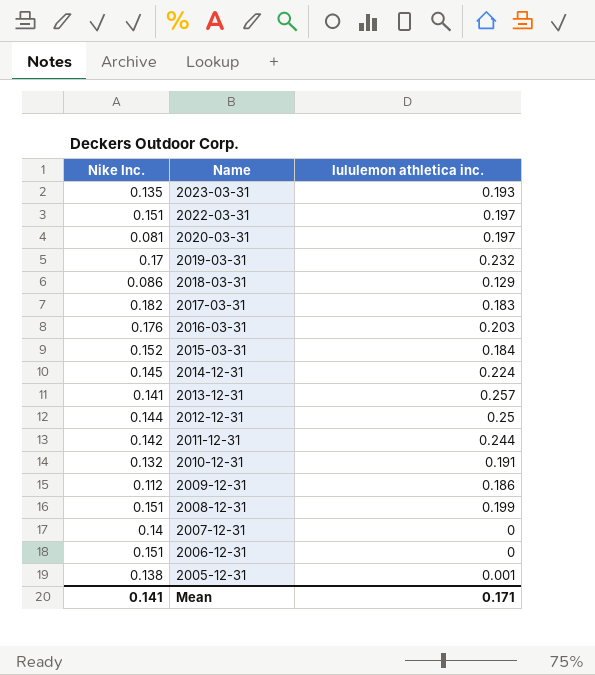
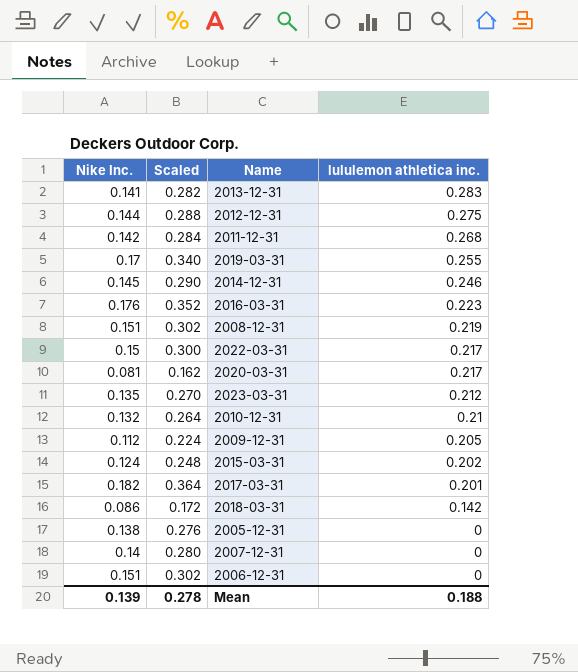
row order: Name descending -> lululemon athletica inc. descending
column Scaled | formula: none -> [Nike Inc.] * 2
2013-12-31 | lululemon athletica inc.: 0.257 -> 0.283
2012-12-31 | lululemon athletica inc.: 0.25 -> 0.275
2011-12-31 | lululemon athletica inc.: 0.244 -> 0.268
2019-03-31 | lululemon athletica inc.: 0.232 -> 0.255
2014-12-31 | lululemon athletica inc.: 0.224 -> 0.246
2016-03-31 | lululemon athletica inc.: 0.203 -> 0.223
2008-12-31 | lululemon athletica inc.: 0.199 -> 0.219
2022-03-31 | Nike Inc.: 0.151 -> 0.15
2022-03-31 | lululemon athletica inc.: 0.197 -> 0.217
2020-03-31 | lululemon athletica inc.: 0.197 -> 0.217
2023-03-31 | lululemon athletica inc.: 0.193 -> 0.212
2010-12-31 | lululemon athletica inc.: 0.191 -> 0.21
2009-12-31 | lululemon athletica inc.: 0.186 -> 0.205
2015-03-31 | Nike Inc.: 0.152 -> 0.124
2015-03-31 | lululemon athletica inc.: 0.184 -> 0.202
2017-03-31 | lululemon athletica inc.: 0.183 -> 0.201
2018-03-31 | lululemon athletica inc.: 0.129 -> 0.142
2005-12-31 | lululemon athletica inc.: 0.001 -> 0
Mean | Nike Inc.: 0.141 -> 0.139
Mean | lululemon athletica inc.: 0.171 -> 0.188

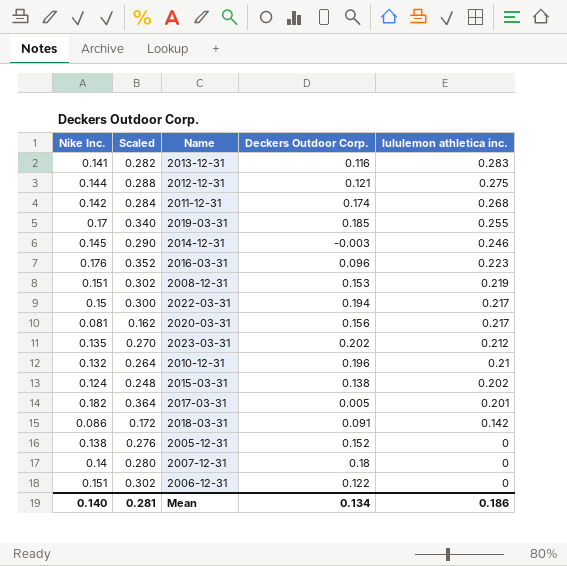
column Deckers Outdoor Corp. | position: none -> 4
row 2009-12-31: 0.112 | 0.224 | 0.205 -> none
Mean | Nike Inc.: 0.139 -> 0.140
Mean | Scaled: 0.278 -> 0.281
Mean | lululemon athletica inc.: 0.188 -> 0.186

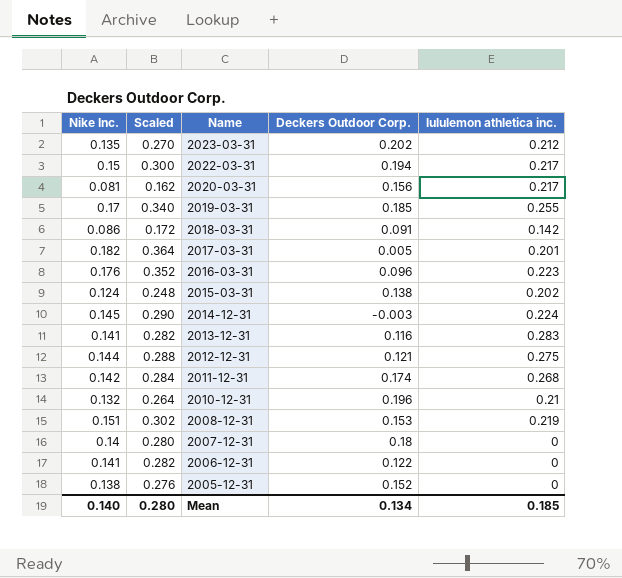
row order: lululemon athletica inc. descending -> Name descending
2014-12-31 | lululemon athletica inc.: 0.246 -> 0.224
2006-12-31 | Nike Inc.: 0.151 -> 0.141
2006-12-31 | Scaled: 0.302 -> 0.282
Mean | Scaled: 0.281 -> 0.280
Mean | lululemon athletica inc.: 0.186 -> 0.185

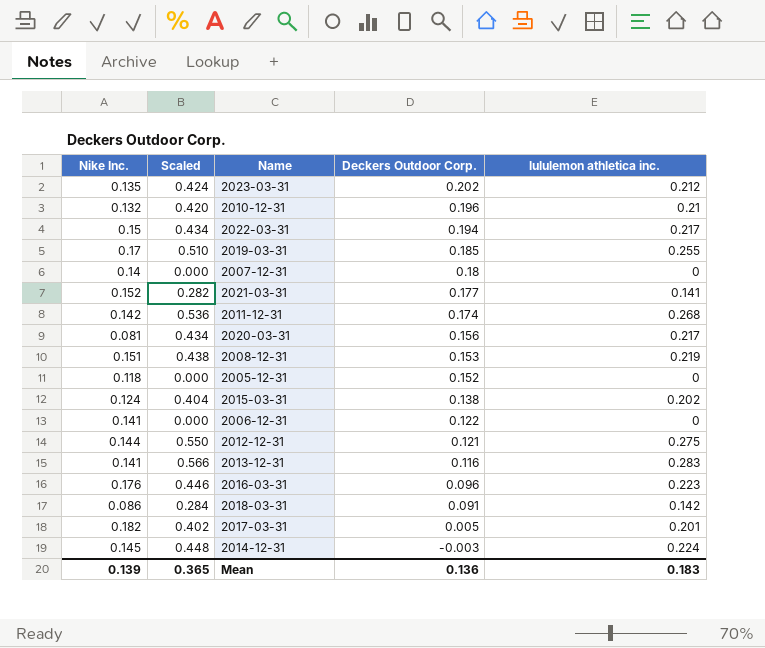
row order: Name descending -> Deckers Outdoor Corp. descending
column Scaled | formula: [Nike Inc.] * 2 -> [lululemon athletica inc.] * 2
row 2021-03-31: none -> 0.152 | 0.282 | 0.177 | 0.141
2005-12-31 | Nike Inc.: 0.138 -> 0.118
Mean | Nike Inc.: 0.140 -> 0.139
Mean | Scaled: 0.280 -> 0.365
Mean | Deckers Outdoor Corp.: 0.134 -> 0.136
Mean | lululemon athletica inc.: 0.185 -> 0.183

